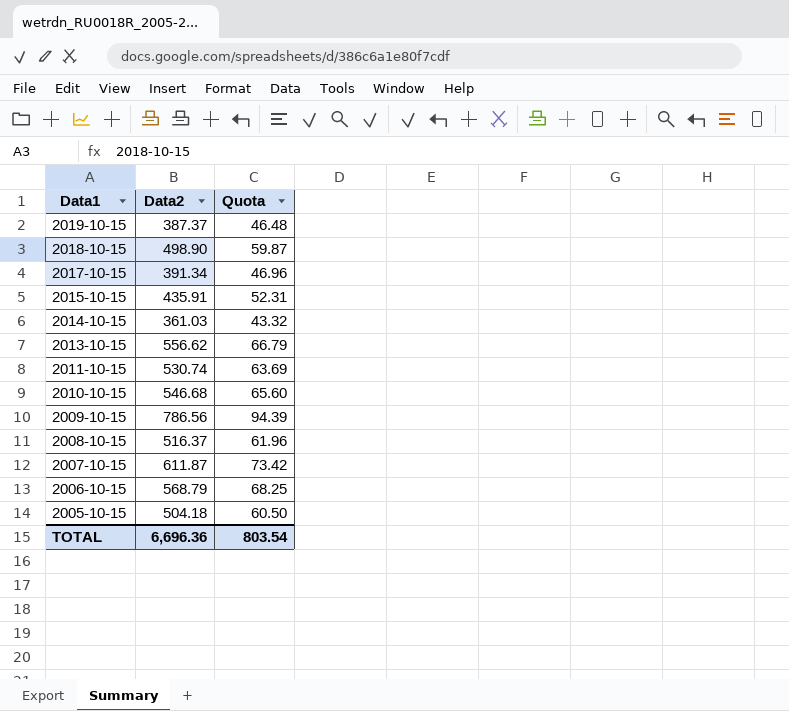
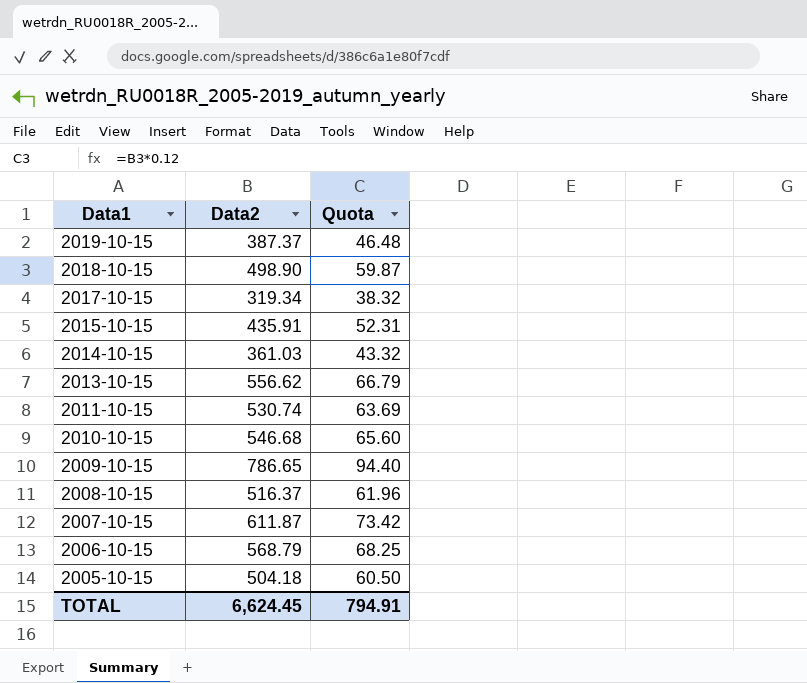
2017-10-15 | Data2: 391.34 -> 319.34
2017-10-15 | Quota: 46.96 -> 38.32
2009-10-15 | Data2: 786.56 -> 786.65
2009-10-15 | Quota: 94.39 -> 94.40
TOTAL | Data2: 6,696.36 -> 6,624.45
TOTAL | Quota: 803.54 -> 794.91

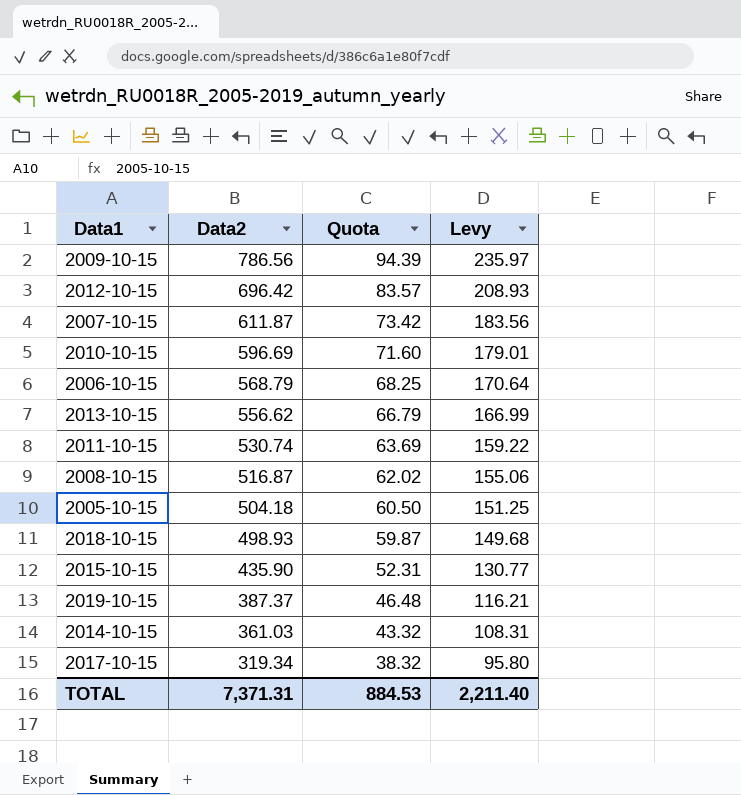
row order: Data1 descending -> Data2 descending
column Levy | formula: none -> [Data2] * 0.3
2009-10-15 | Data2: 786.65 -> 786.56
2009-10-15 | Quota: 94.40 -> 94.39
row 2012-10-15: none -> 696.42 | 83.57 | 208.93
2010-10-15 | Data2: 546.68 -> 596.69
2010-10-15 | Quota: 65.60 -> 71.60
2008-10-15 | Data2: 516.37 -> 516.87
2008-10-15 | Quota: 61.96 -> 62.02
2018-10-15 | Data2: 498.90 -> 498.93
2015-10-15 | Data2: 435.91 -> 435.90
TOTAL | Data2: 6,624.45 -> 7,371.31
TOTAL | Quota: 794.91 -> 884.53

